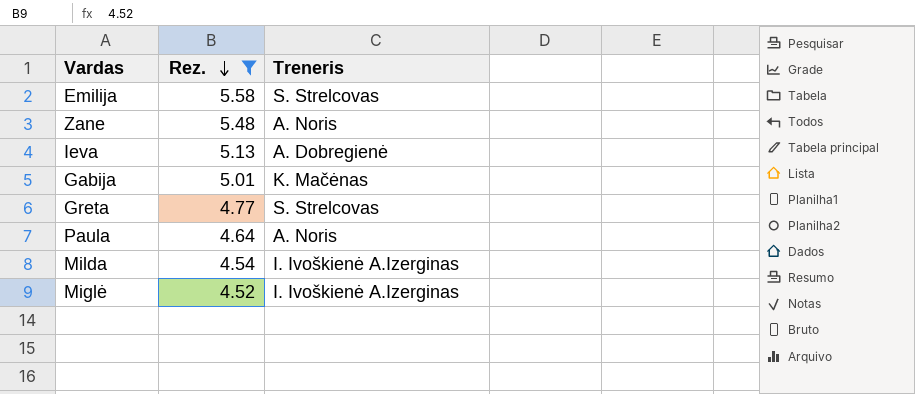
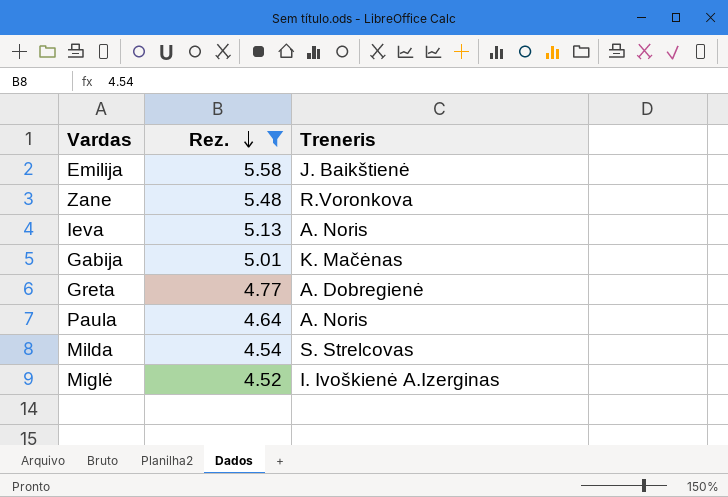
Emilija | Treneris: S. Strelcovas -> J. Baikštienė
Zane | Treneris: A. Noris -> R.Voronkova
Ieva | Treneris: A. Dobregienė -> A. Noris
Greta | Treneris: S. Strelcovas -> A. Dobregienė
Milda | Treneris: I. Ivoškienė A.Izerginas -> S. Strelcovas

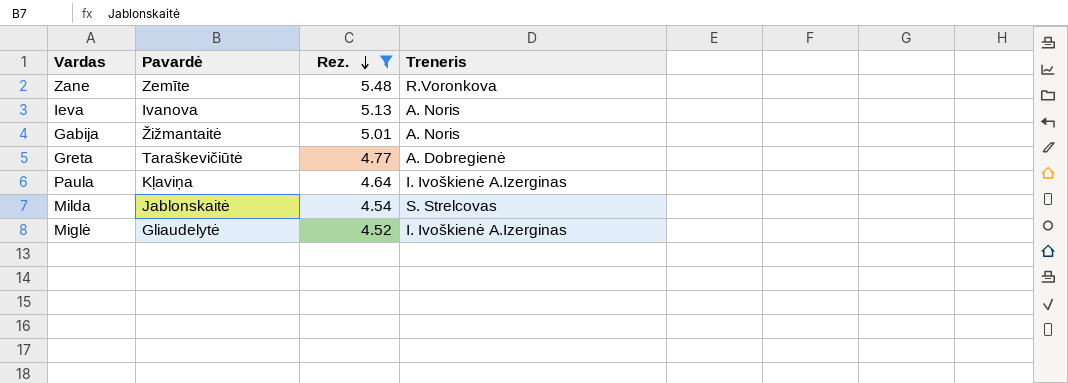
column Pavardė | position: none -> 2
row Emilija: 5.58 | J. Baikštienė -> none
Gabija | Treneris: K. Mačėnas -> A. Noris
Paula | Treneris: A. Noris -> I. Ivoškienė A.Izerginas

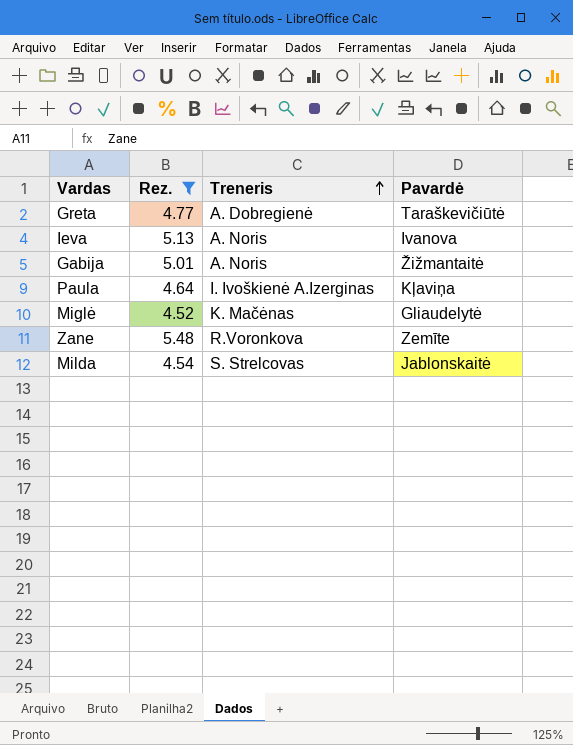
row order: Rez. descending -> Treneris ascending
column Pavardė | position: 2 -> 4
Miglė | Treneris: I. Ivoškienė A.Izerginas -> K. Mačėnas

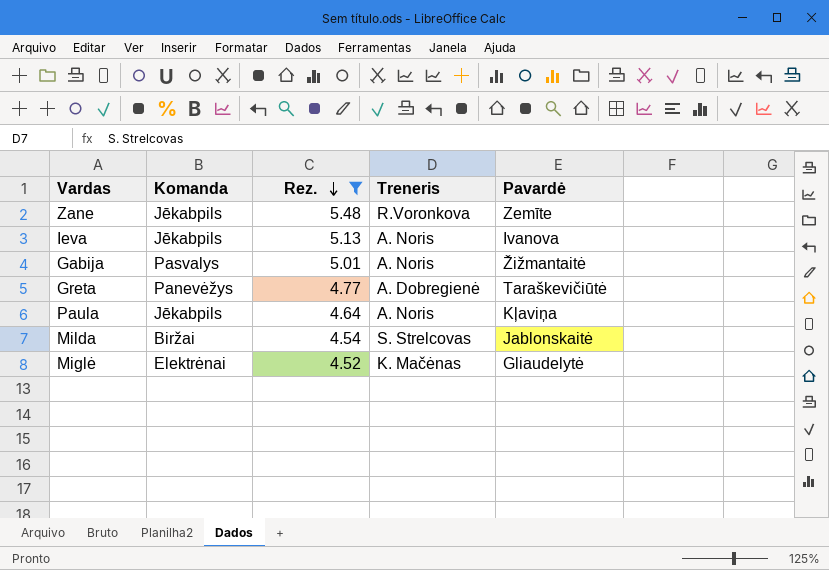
row order: Treneris ascending -> Rez. descending
column Komanda | position: none -> 2
Paula | Treneris: I. Ivoškienė A.Izerginas -> A. Noris

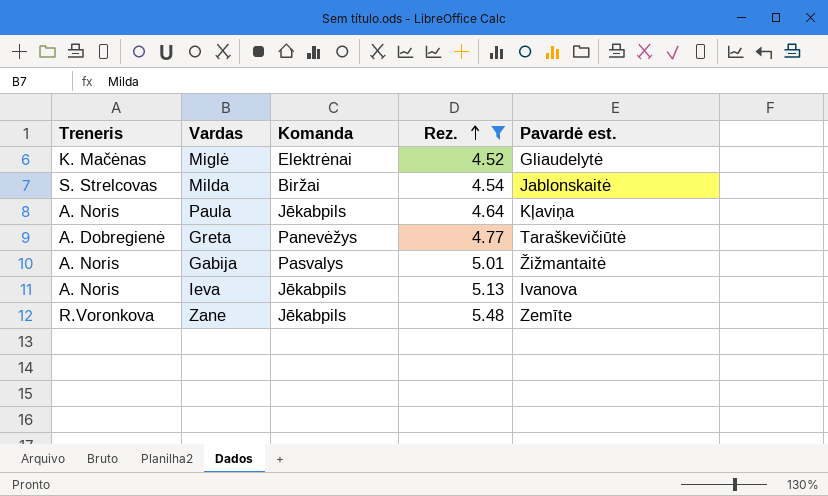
row order: Rez. descending -> Rez. ascending
column Treneris | position: 4 -> 1
column name: Pavardė -> Pavardė est.

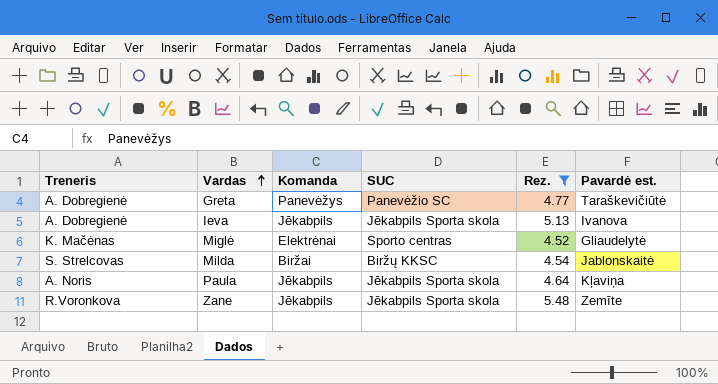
row order: Rez. ascending -> Vardas ascending
column SUC | position: none -> 4
row Gabija: A. Noris | Pasvalys | 5.01 | Žižmantaitė -> none
Ieva | Treneris: A. Noris -> A. Dobregienė

